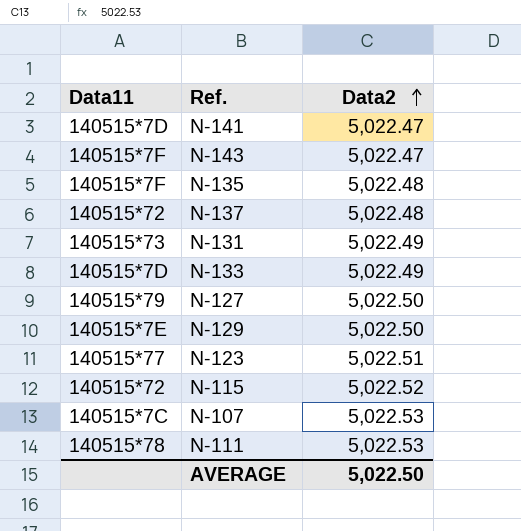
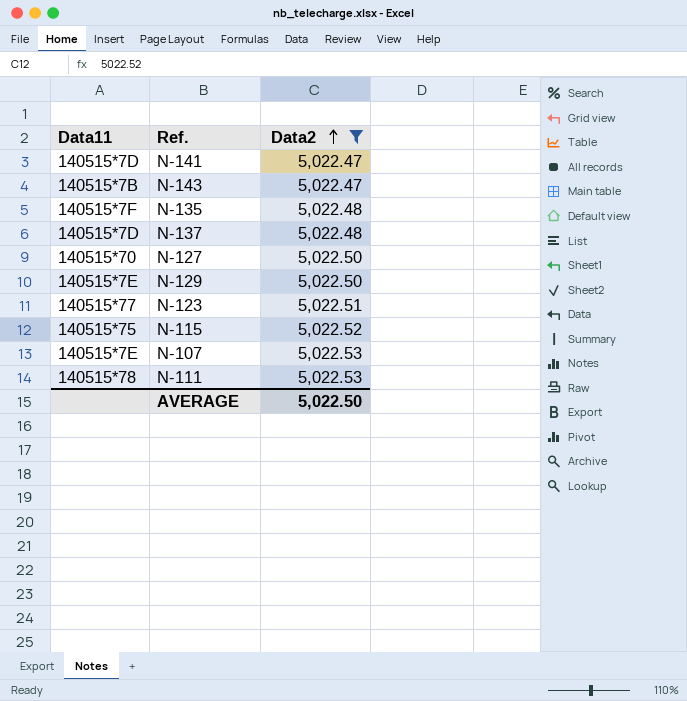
filter: none -> Data2 != 5,022.49
N-143 | Data11: 140515*7F -> 140515*7B
N-137 | Data11: 140515*72 -> 140515*7D
N-127 | Data11: 140515*79 -> 140515*70
N-115 | Data11: 140515*72 -> 140515*75
N-107 | Data11: 140515*7C -> 140515*7E

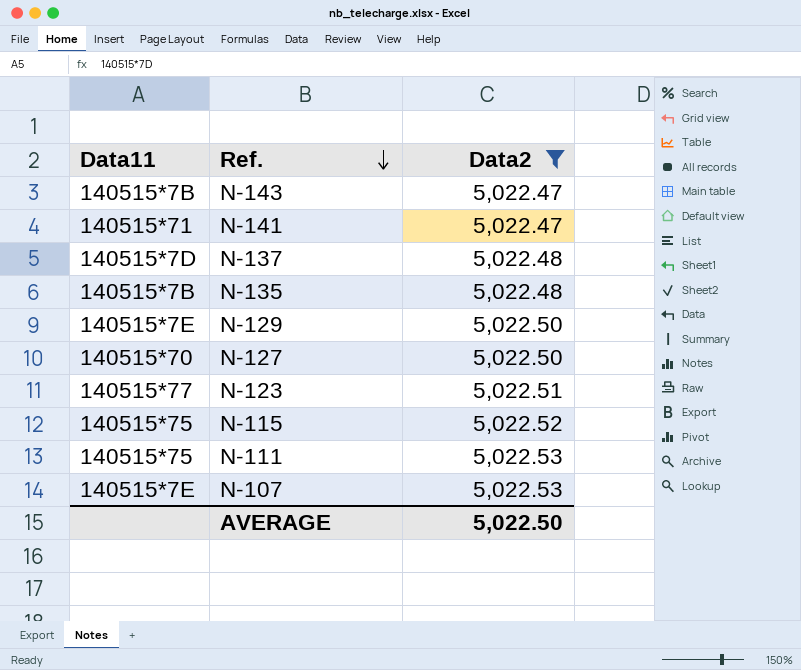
row order: Data2 ascending -> Ref. descending
N-141 | Data11: 140515*7D -> 140515*71
N-135 | Data11: 140515*7F -> 140515*7B
N-111 | Data11: 140515*78 -> 140515*75

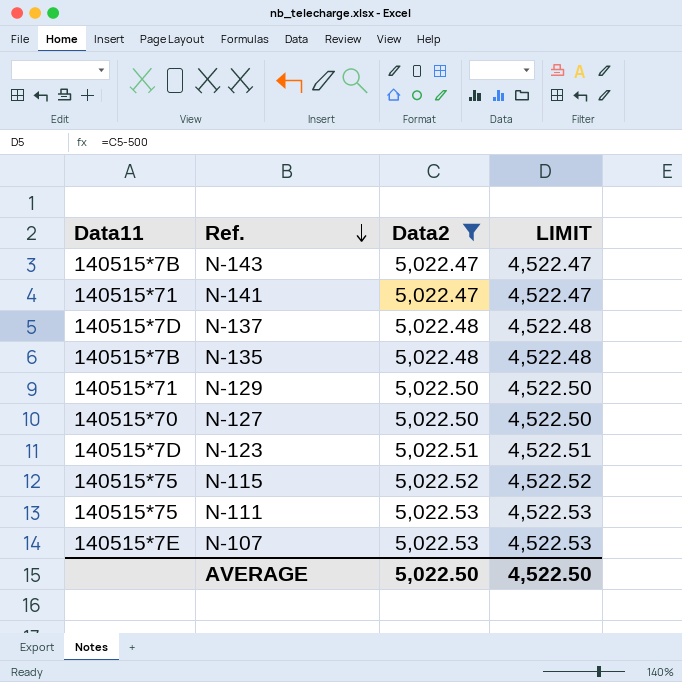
column LIMIT | formula: none -> [Data2] - 500
N-129 | Data11: 140515*7E -> 140515*71
N-123 | Data11: 140515*77 -> 140515*7D

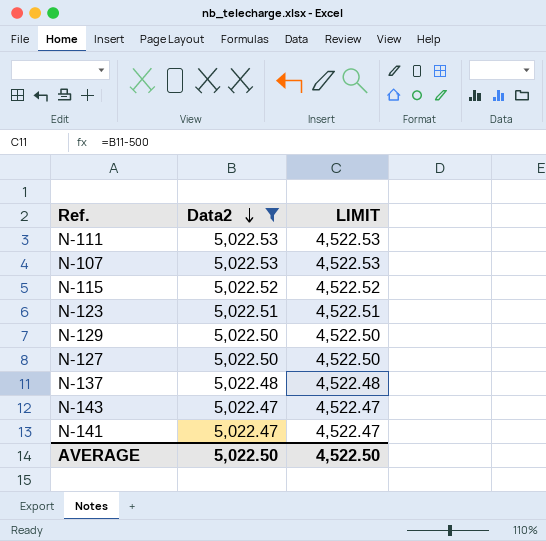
row order: Ref. descending -> Data2 descending
column Data11 | position: 1 -> none
row N-135: 140515*7B | 5,022.48 | 4,522.48 -> none

